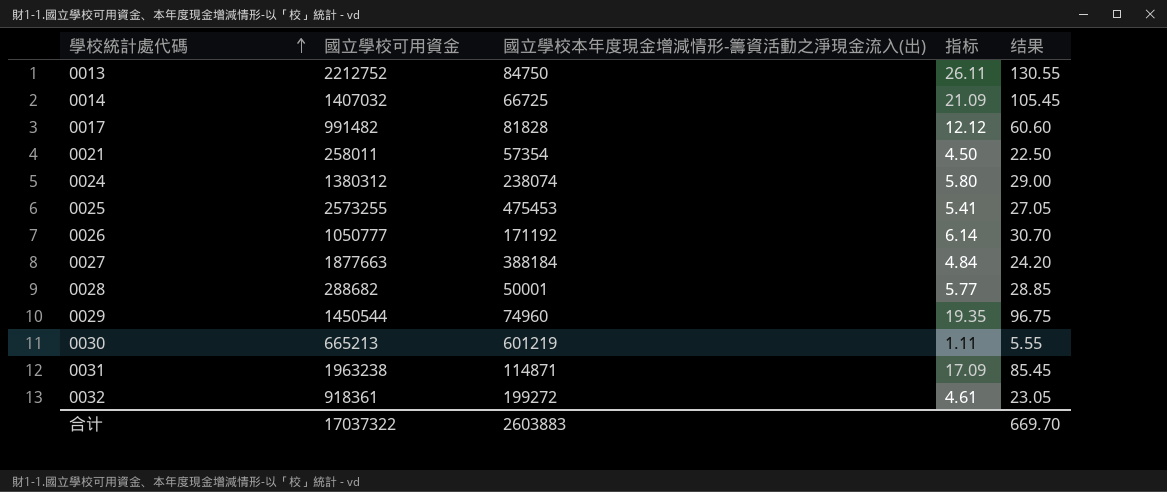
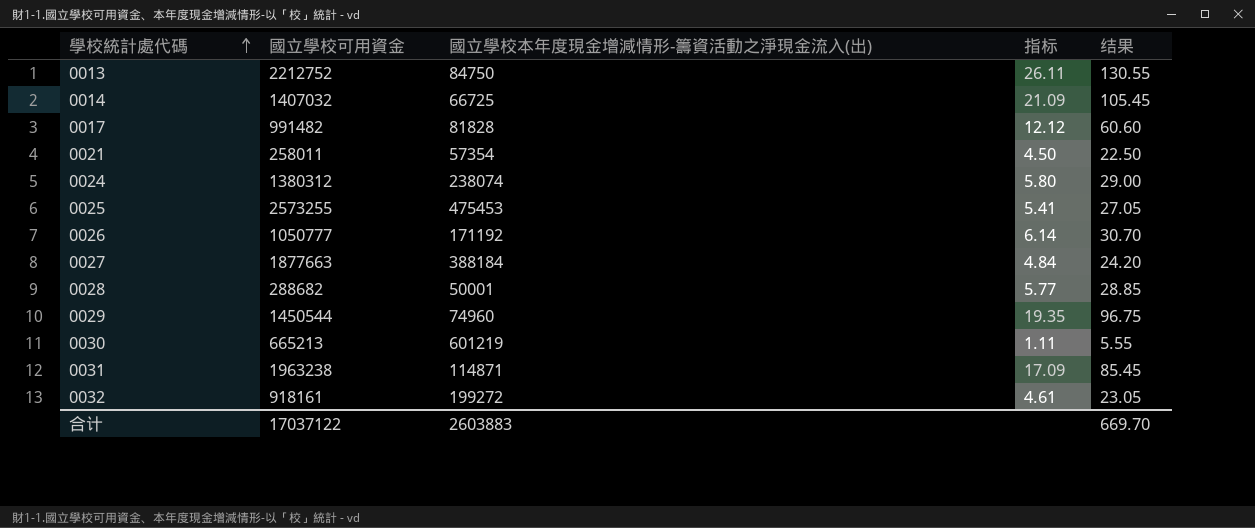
0032 | 國立學校可用資金: 918361 -> 918161
合计 | 國立學校可用資金: 17037322 -> 17037122

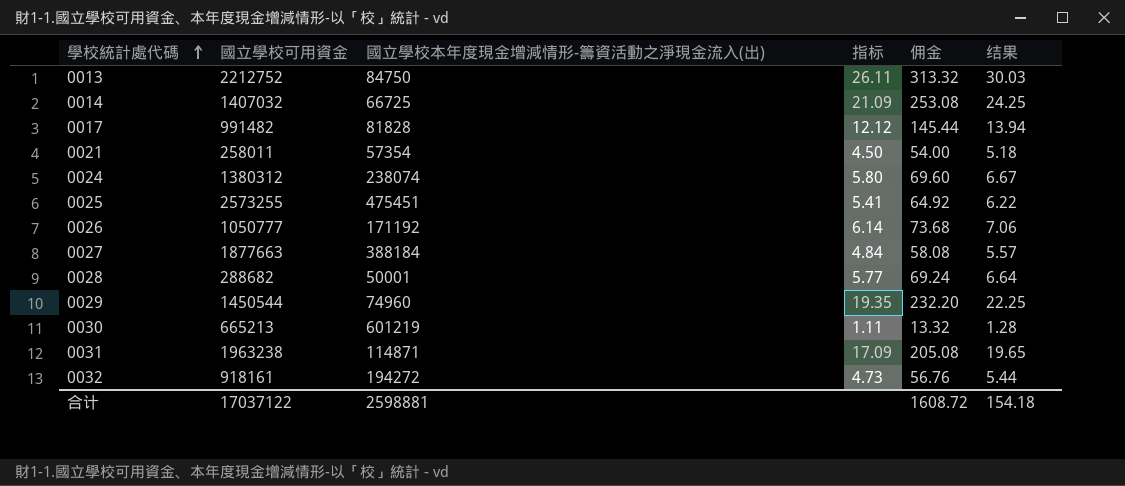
column 佣金 | formula: none -> [指标] * 12
column 结果 | formula: [指标] * 5 -> [指标] * 1.15
0025 | 國立學校本年度現金增減情形-籌資活動之淨現金流入(出): 475453 -> 475451
0032 | 國立學校本年度現金增減情形-籌資活動之淨現金流入(出): 199272 -> 194272
0032 | 指标: 4.61 -> 4.73
合计 | 國立學校本年度現金增減情形-籌資活動之淨現金流入(出): 2603883 -> 2598881
合计 | 结果: 669.70 -> 154.18

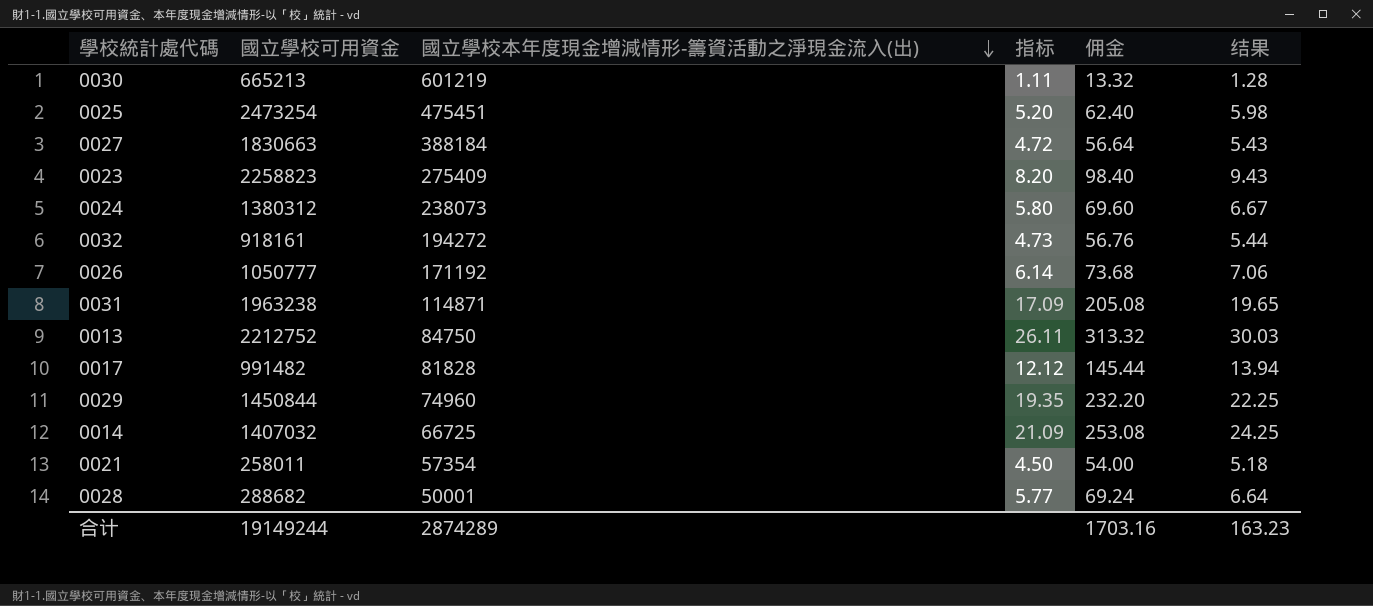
row order: 學校統計處代碼 ascending -> 國立學校本年度現金增減情形-籌資活動之淨現金流入(出) descending
0025 | 國立學校可用資金: 2573255 -> 2473254
0025 | 指标: 5.41 -> 5.20
0025 | 佣金: 64.92 -> 62.40
0025 | 结果: 6.22 -> 5.98
0027 | 國立學校可用資金: 1877663 -> 1830663
0027 | 指标: 4.84 -> 4.72
0027 | 佣金: 58.08 -> 56.64
0027 | 结果: 5.57 -> 5.43
row 0023: none -> 2258823 | 275409 | 8.20 | 98.40 | 9.43
0024 | 國立學校本年度現金增減情形-籌資活動之淨現金流入(出): 238074 -> 238073
0029 | 國立學校可用資金: 1450544 -> 1450844
合计 | 國立學校可用資金: 17037122 -> 19149244
合计 | 國立學校本年度現金增減情形-籌資活動之淨現金流入(出): 2598881 -> 2874289
合计 | 佣金: 1608.72 -> 1703.16
合计 | 结果: 154.18 -> 163.23

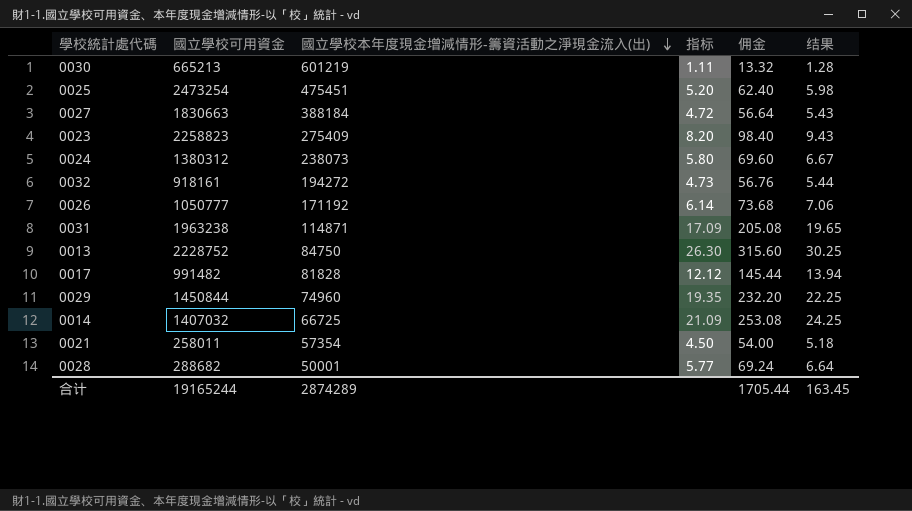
0013 | 國立學校可用資金: 2212752 -> 2228752
0013 | 指标: 26.11 -> 26.30
0013 | 佣金: 313.32 -> 315.60
0013 | 结果: 30.03 -> 30.25
合计 | 國立學校可用資金: 19149244 -> 19165244
合计 | 佣金: 1703.16 -> 1705.44
合计 | 结果: 163.23 -> 163.45

